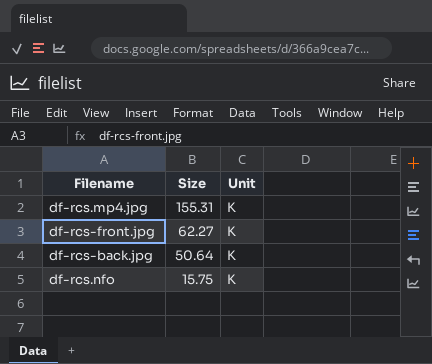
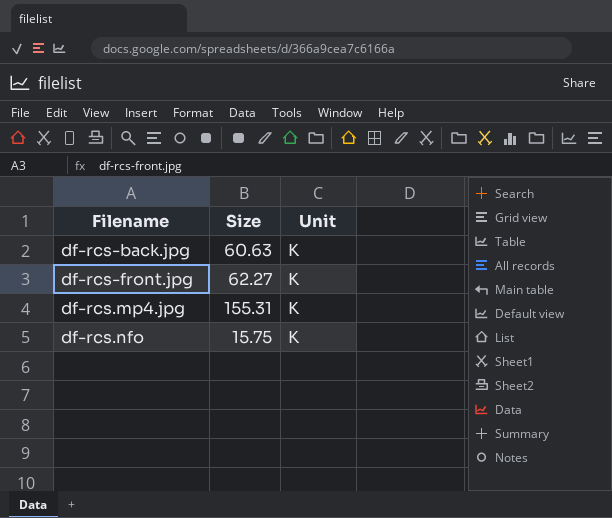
row order: Size descending -> Filename ascending
df-rcs-back.jpg | Size: 50.64 -> 60.63

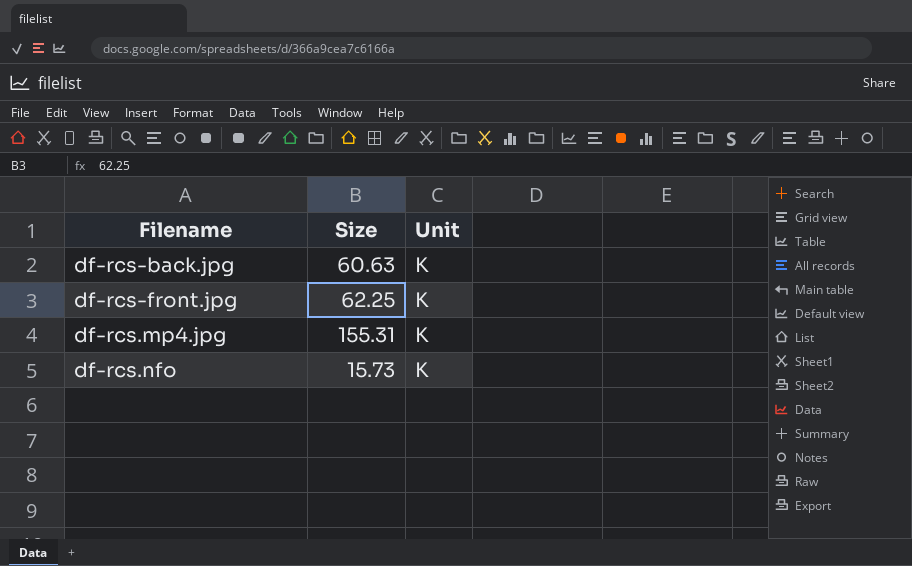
df-rcs-front.jpg | Size: 62.27 -> 62.25
df-rcs.nfo | Size: 15.75 -> 15.73

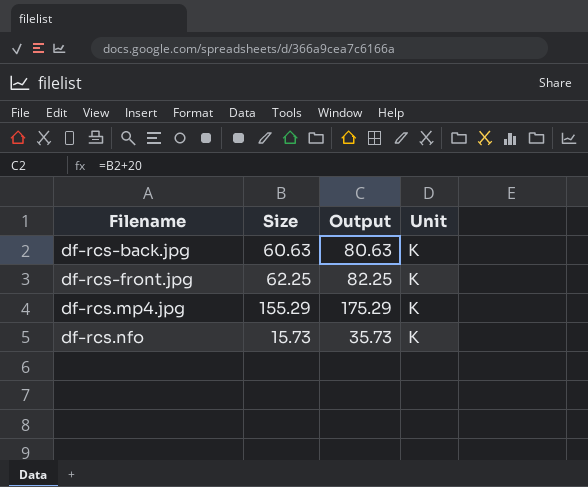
column Output | formula: none -> [Size] + 20
df-rcs.mp4.jpg | Size: 155.31 -> 155.29

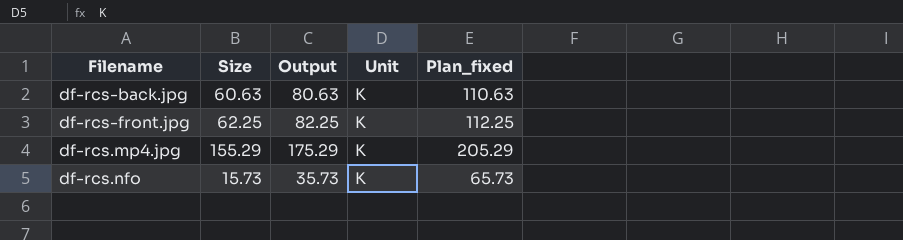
column Plan_fixed | formula: none -> [Size] + 50

